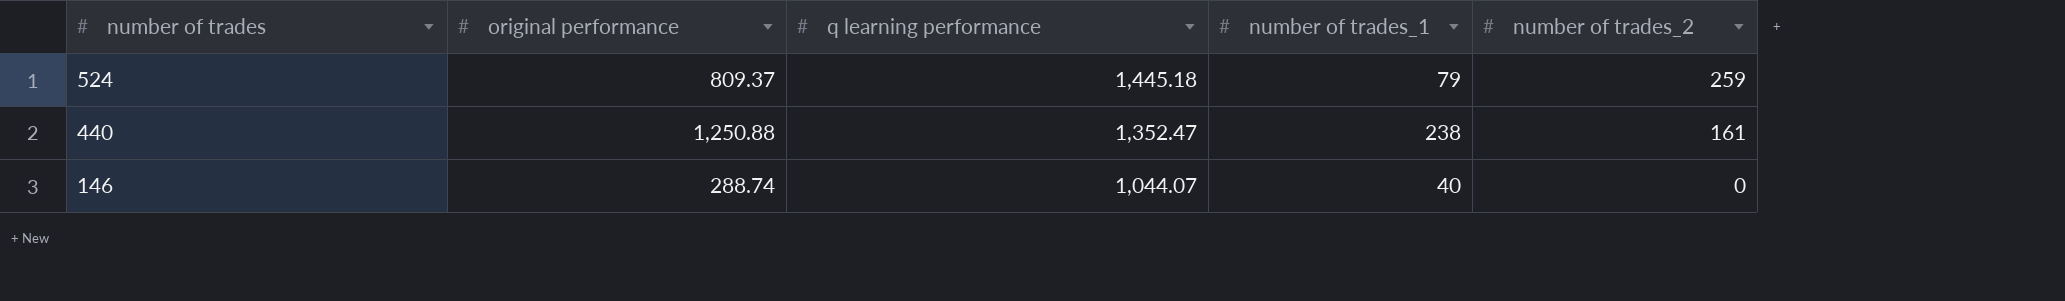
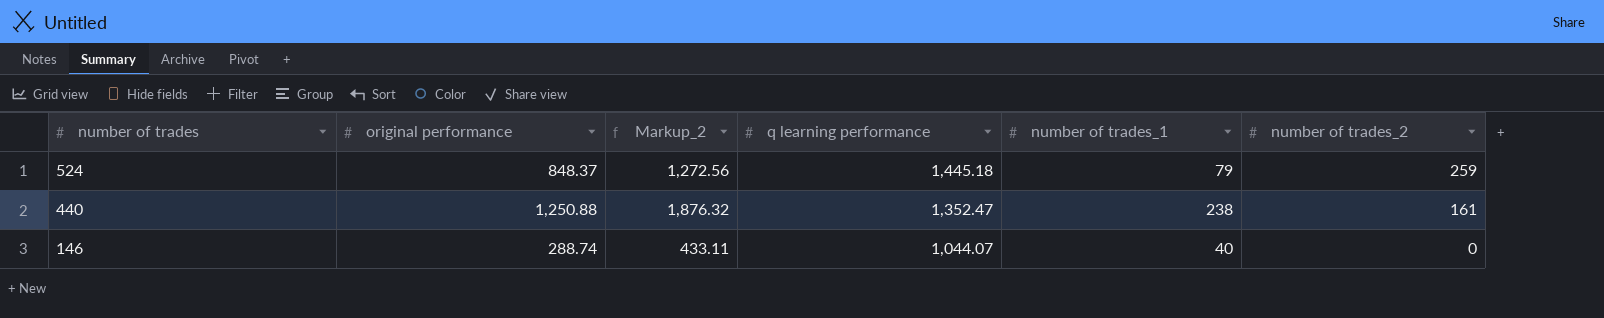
column Markup_2 | formula: none -> [original performance] * 1.5
524 | original performance: 809.37 -> 848.37

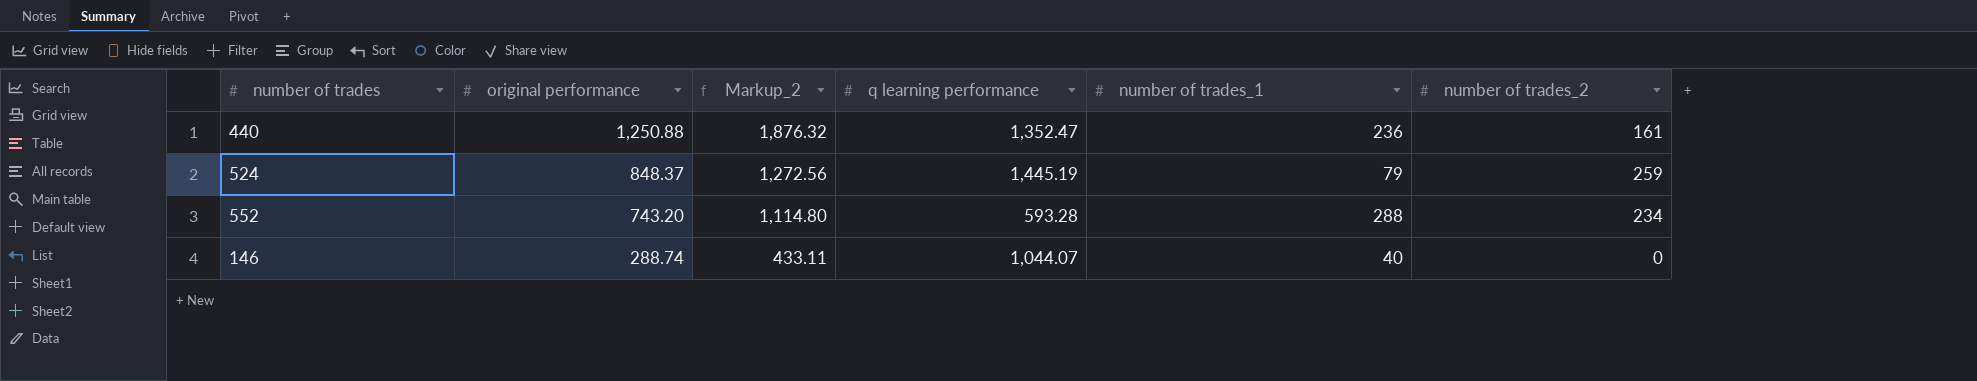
row order: number of trades descending -> original performance descending
440 | number of trades_1: 238 -> 236
524 | q learning performance: 1,445.18 -> 1,445.19
row 552: none -> 743.20 | 1,114.80 | 593.28 | 288 | 234

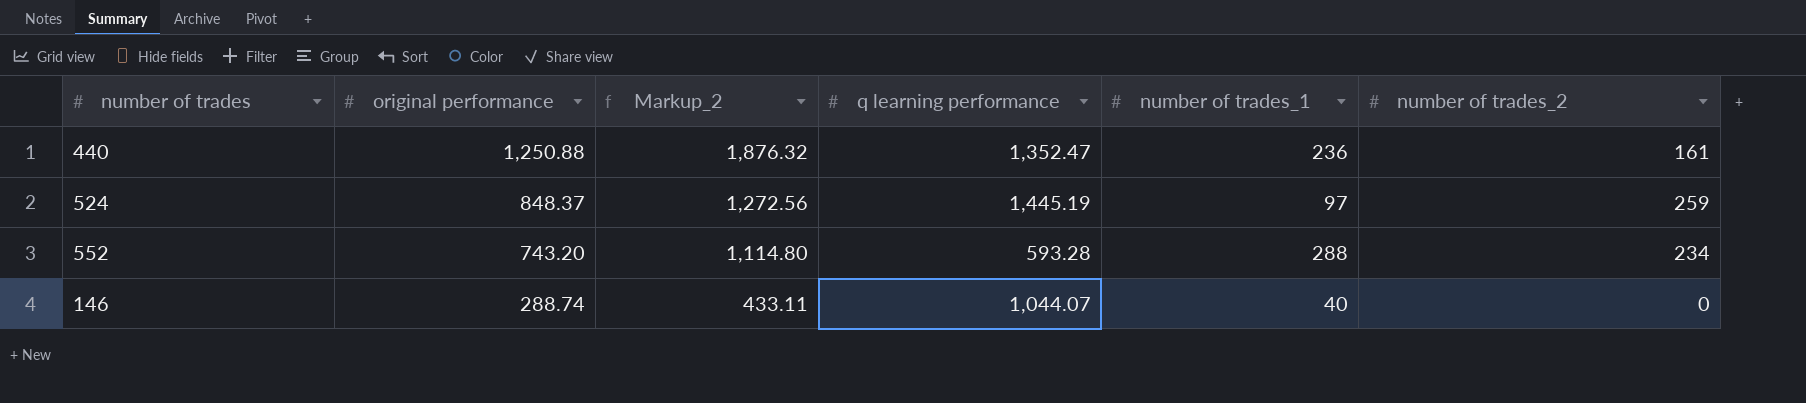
524 | number of trades_1: 79 -> 97

